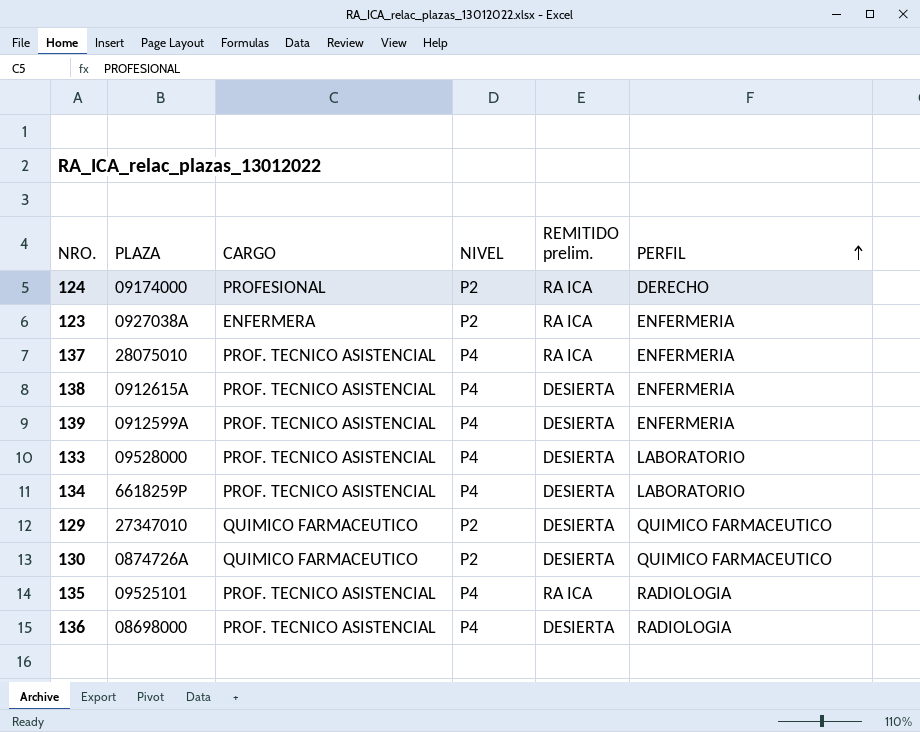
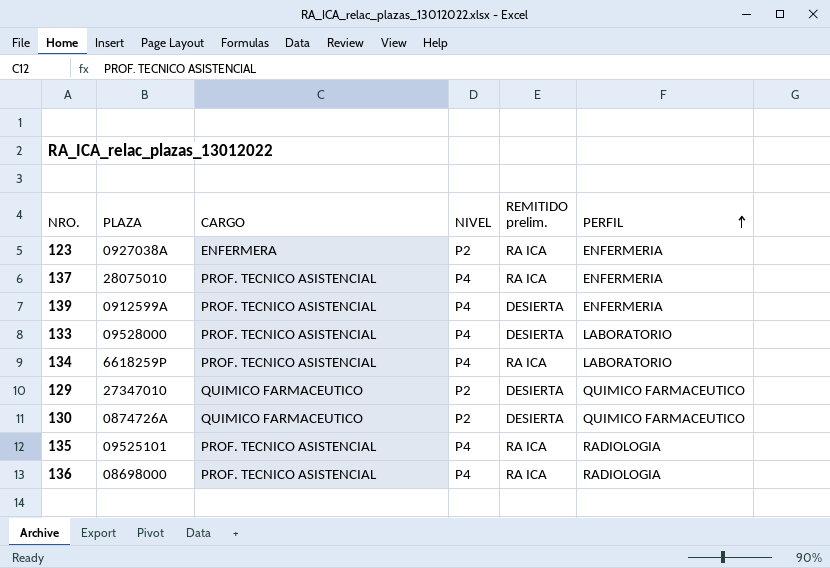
row 124: 09174000 | PROFESIONAL | P2 | RA ICA | DERECHO -> none
row 138: 0912615A | PROF. TECNICO ASISTENCIAL | P4 | DESIERTA | ENFERMERIA -> none
134 | REMITIDO prelim.: DESIERTA -> RA ICA
136 | REMITIDO prelim.: DESIERTA -> RA ICA

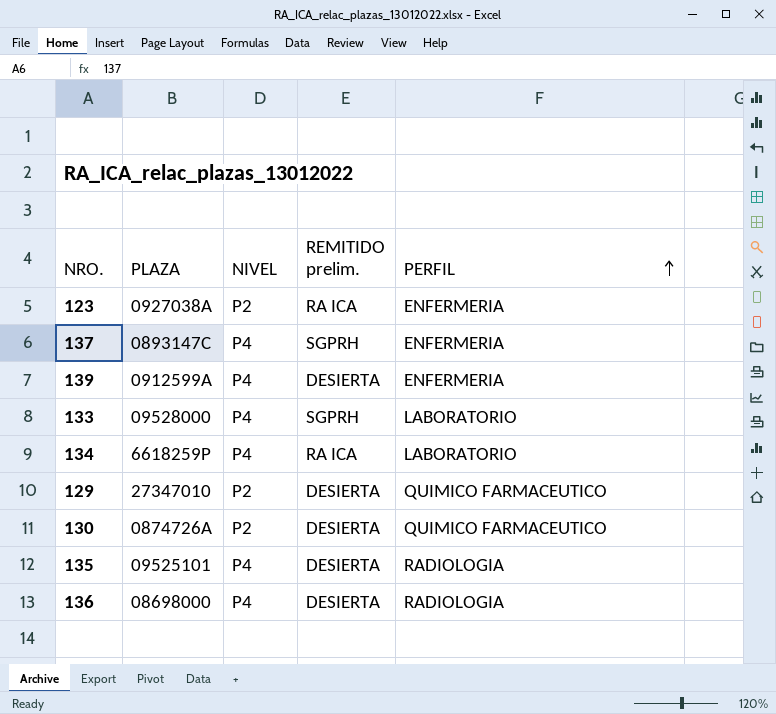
column CARGO | position: 3 -> none
137 | PLAZA: 28075010 -> 0893147C
137 | REMITIDO prelim.: RA ICA -> SGPRH
133 | REMITIDO prelim.: DESIERTA -> SGPRH
135 | REMITIDO prelim.: RA ICA -> DESIERTA
136 | REMITIDO prelim.: RA ICA -> DESIERTA

